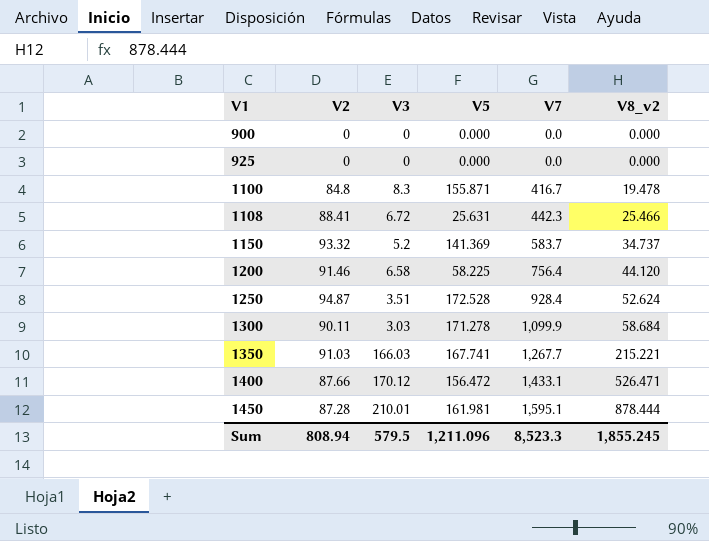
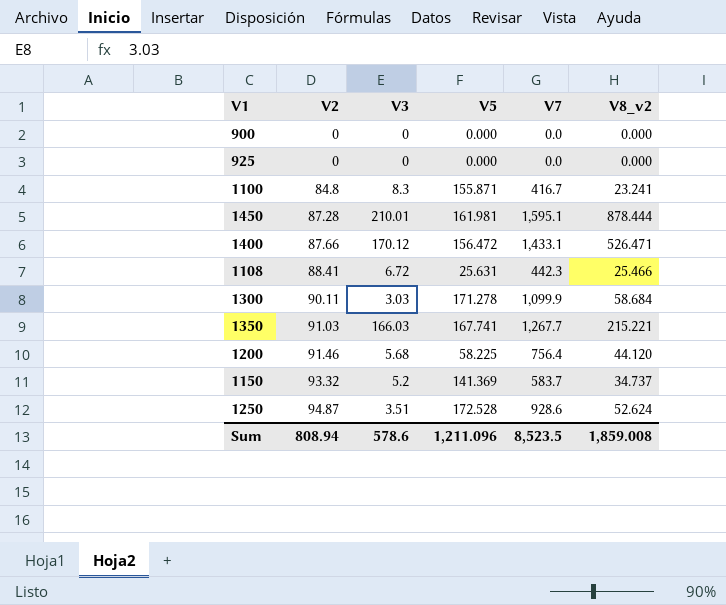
row order: V1 ascending -> V2 ascending
1100 | V8_v2: 19.478 -> 23.241
1200 | V3: 6.58 -> 5.68
1250 | V7: 928.4 -> 928.6
Sum | V3: 579.5 -> 578.6
Sum | V7: 8,523.3 -> 8,523.5
Sum | V8_v2: 1,855.245 -> 1,859.008

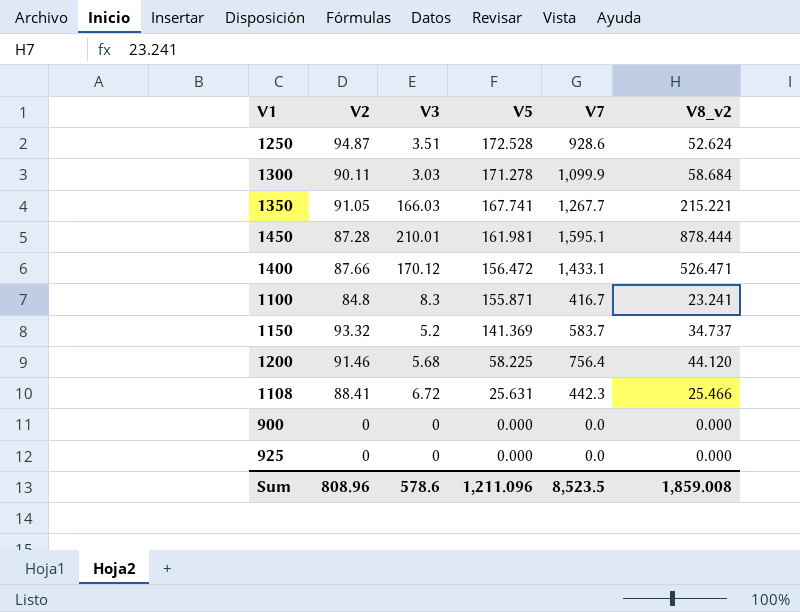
row order: V2 ascending -> V5 descending
1350 | V2: 91.03 -> 91.05
Sum | V2: 808.94 -> 808.96

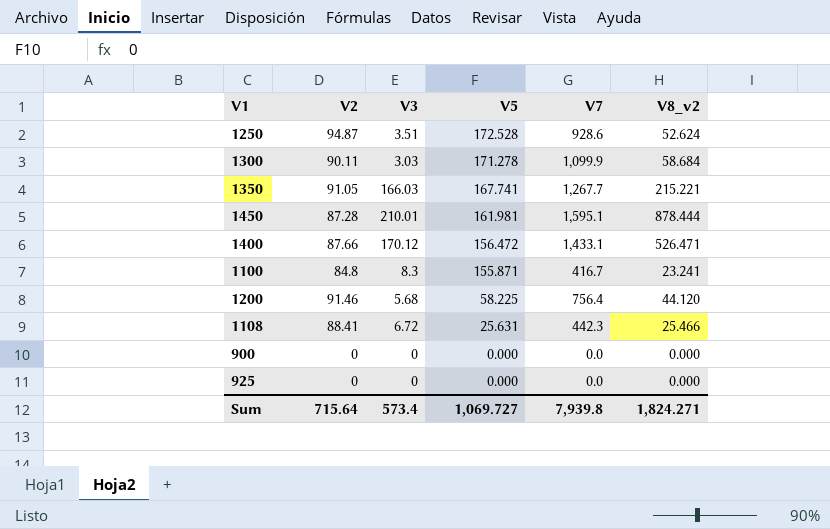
row 1150: 93.32 | 5.2 | 141.369 | 583.7 | 34.737 -> none
Sum | V2: 808.96 -> 715.64
Sum | V3: 578.6 -> 573.4
Sum | V5: 1,211.096 -> 1,069.727
Sum | V7: 8,523.5 -> 7,939.8
Sum | V8_v2: 1,859.008 -> 1,824.271

